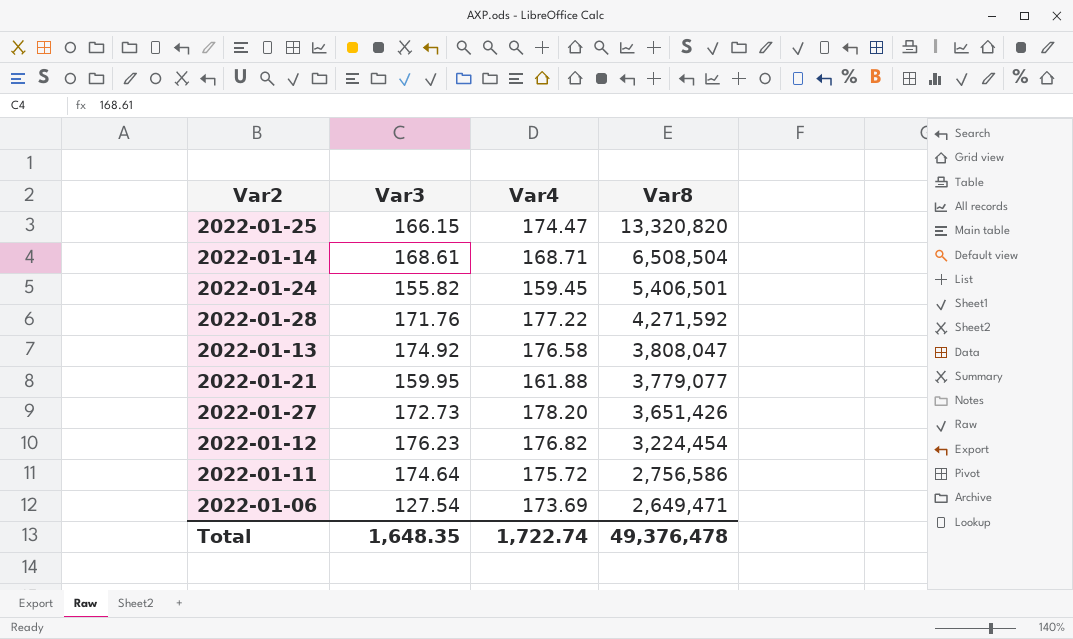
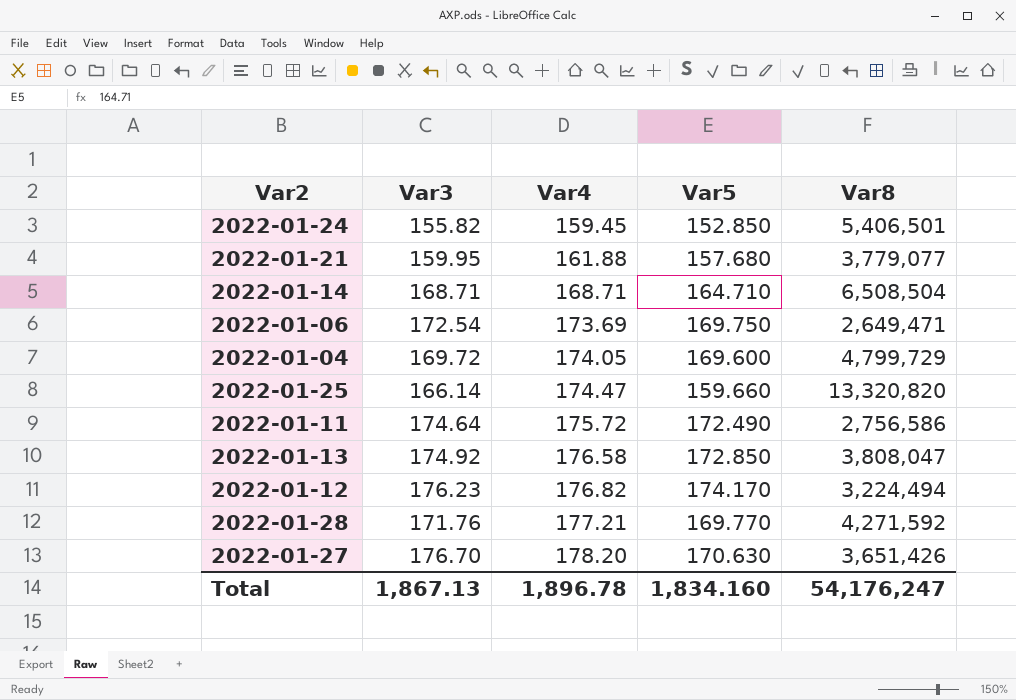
row order: Var8 descending -> Var4 ascending
column Var5 | position: none -> 4
2022-01-14 | Var3: 168.61 -> 168.71
2022-01-06 | Var3: 127.54 -> 172.54
row 2022-01-04: none -> 169.72 | 174.05 | 169.600 | 4,799,729
2022-01-25 | Var3: 166.15 -> 166.14
2022-01-12 | Var8: 3,224,454 -> 3,224,494
2022-01-28 | Var4: 177.22 -> 177.21
2022-01-27 | Var3: 172.73 -> 176.70
Total | Var3: 1,648.35 -> 1,867.13
Total | Var4: 1,722.74 -> 1,896.78
Total | Var8: 49,376,478 -> 54,176,247

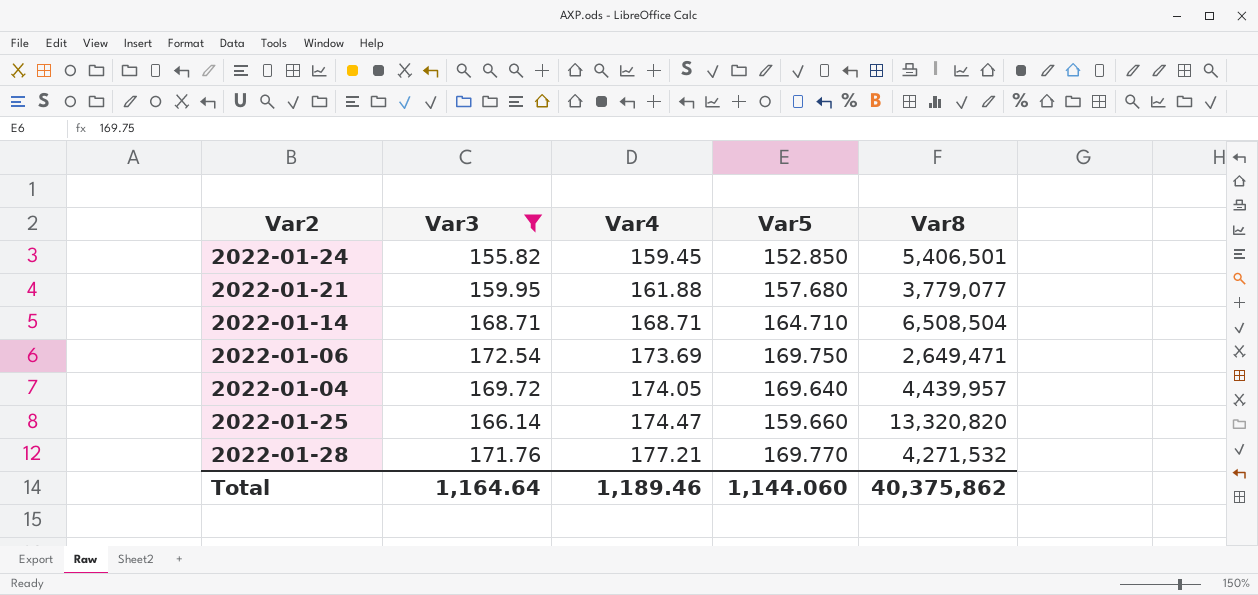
filter: none -> Var3 <= 172.54
2022-01-04 | Var5: 169.600 -> 169.640
2022-01-04 | Var8: 4,799,729 -> 4,439,957
2022-01-28 | Var8: 4,271,592 -> 4,271,532
Total | Var3: 1,867.13 -> 1,164.64
Total | Var4: 1,896.78 -> 1,189.46
Total | Var5: 1,834.160 -> 1,144.060
Total | Var8: 54,176,247 -> 40,375,862

